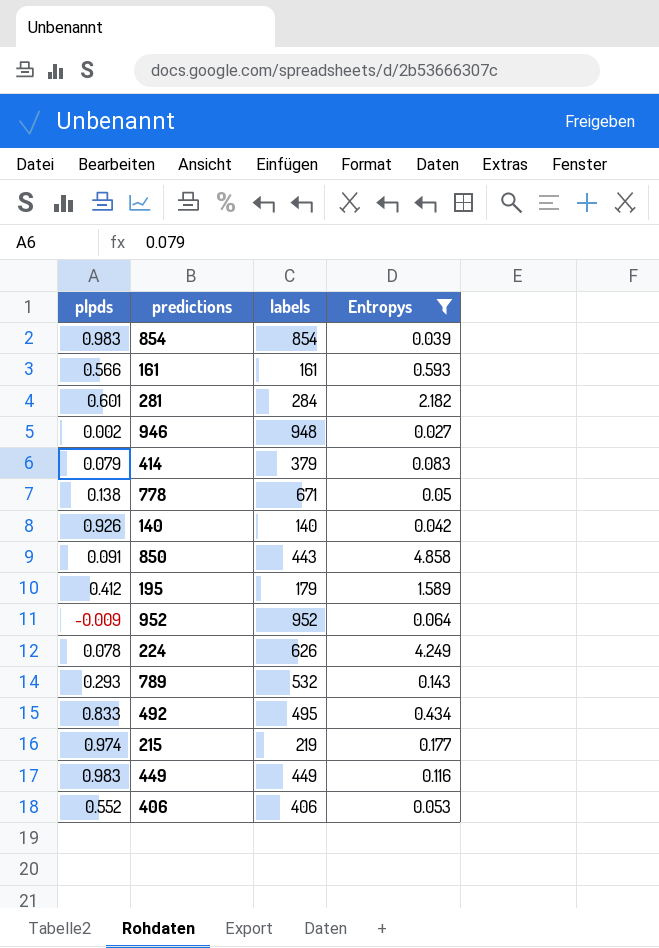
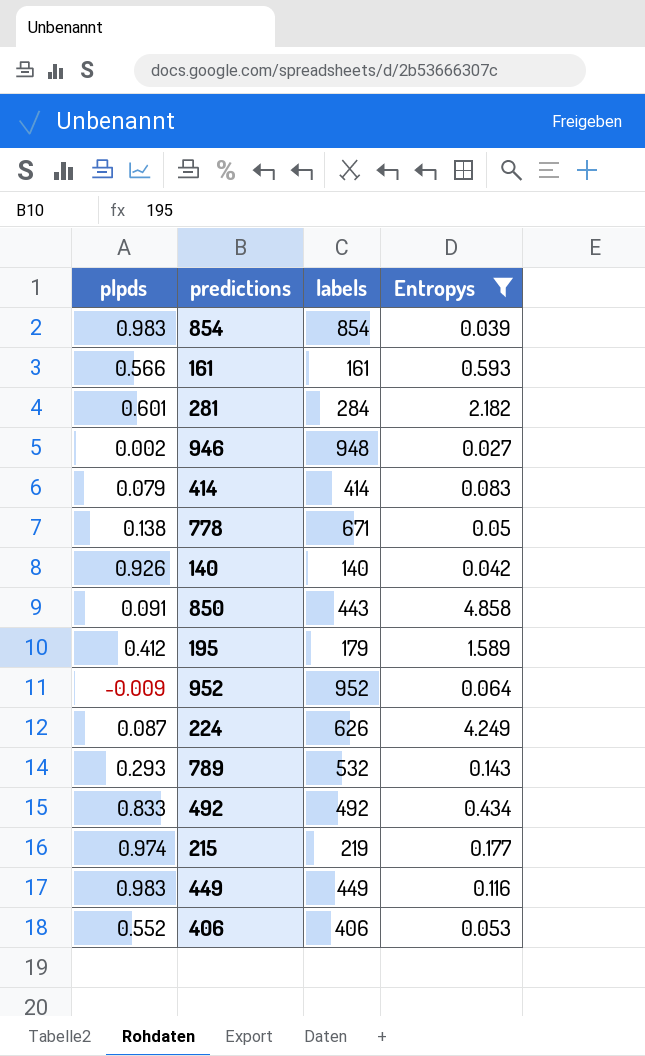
414 | labels: 379 -> 414
224 | plpds: 0.078 -> 0.087
492 | labels: 495 -> 492

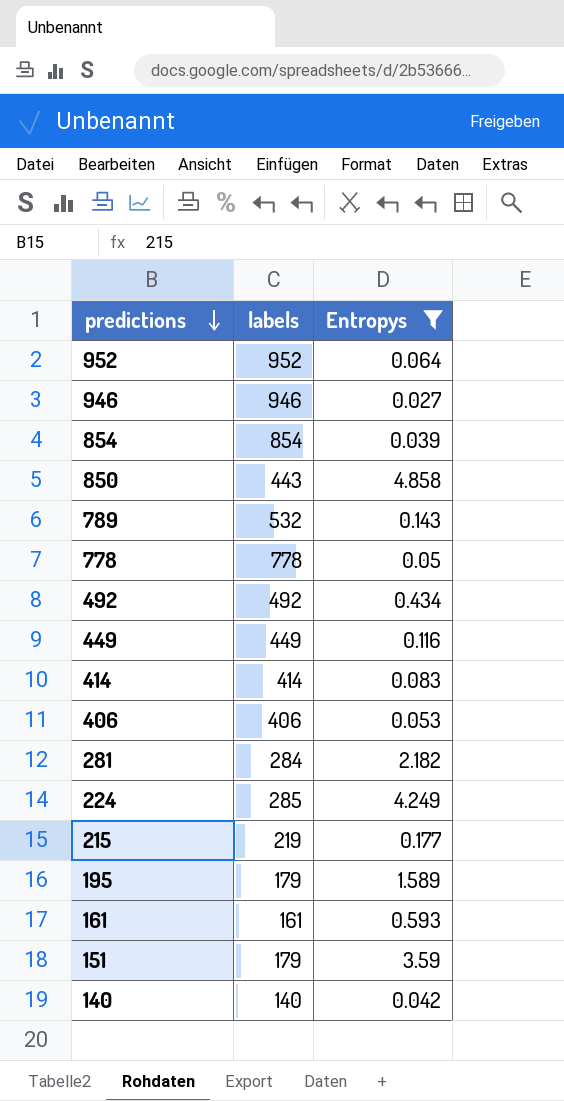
row order: none -> predictions descending
column plpds | position: 1 -> none
946 | labels: 948 -> 946
778 | labels: 671 -> 778
224 | labels: 626 -> 285
row 151: none -> 179 | 3.59

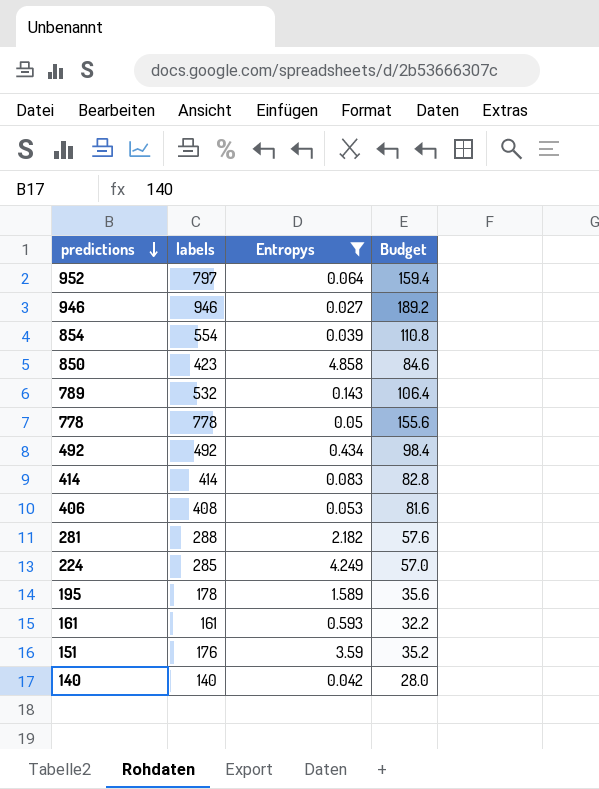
column Budget | formula: none -> [labels] * 0.2
row 449: 449 | 0.116 -> none
row 215: 219 | 0.177 -> none
952 | labels: 952 -> 797
854 | labels: 854 -> 554
850 | labels: 443 -> 423
406 | labels: 406 -> 408
281 | labels: 284 -> 288
195 | labels: 179 -> 178
151 | labels: 179 -> 176

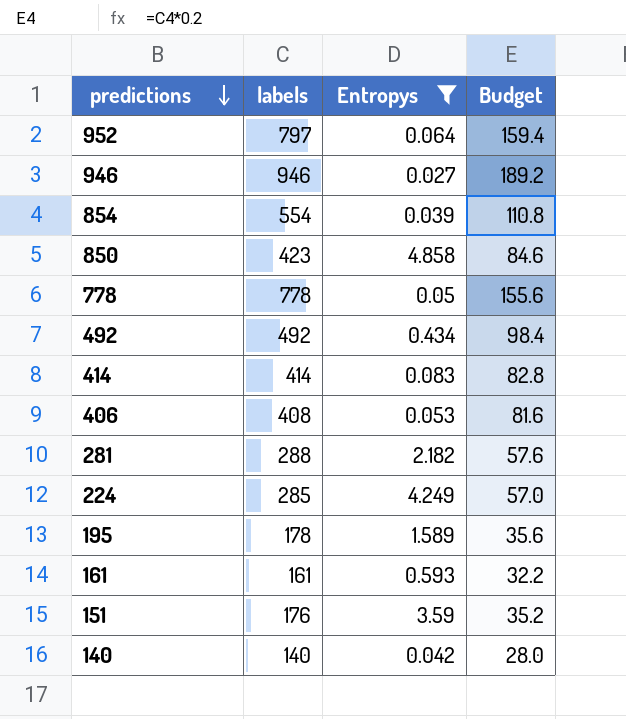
row 789: 532 | 0.143 | 106.4 -> none

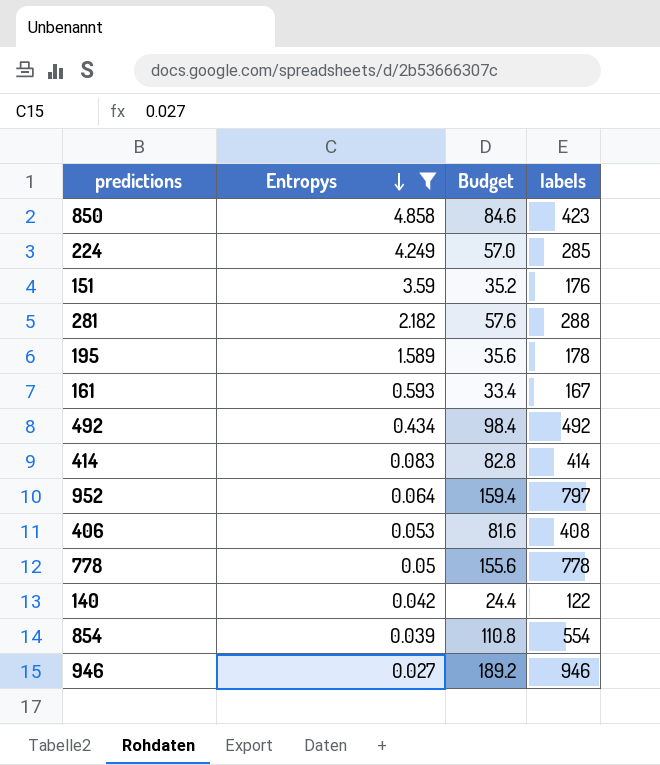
row order: predictions descending -> Entropys descending
column labels | position: 2 -> 4
161 | Budget: 32.2 -> 33.4
161 | labels: 161 -> 167
140 | Budget: 28.0 -> 24.4
140 | labels: 140 -> 122

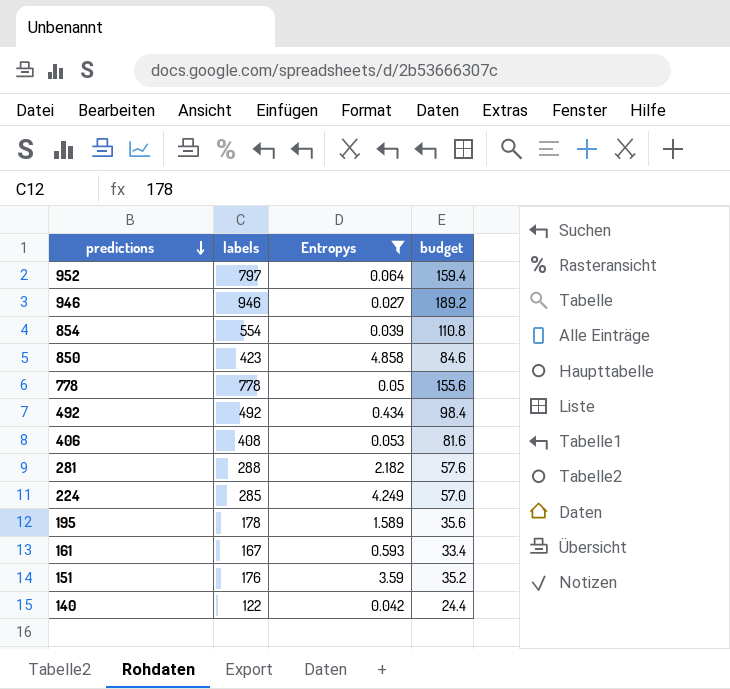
row order: Entropys descending -> predictions descending
column labels | position: 4 -> 2
column name: Budget -> budget
row 414: 0.083 | 82.8 | 414 -> none

